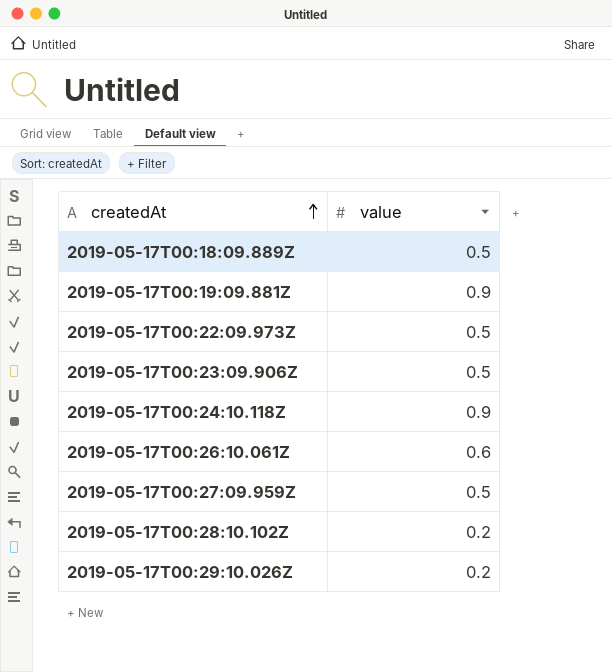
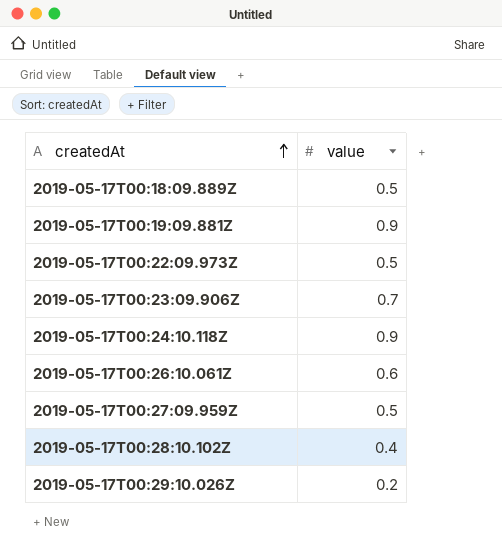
2019-05-17T00:23:09.906Z | value: 0.5 -> 0.7
2019-05-17T00:28:10.102Z | value: 0.2 -> 0.4

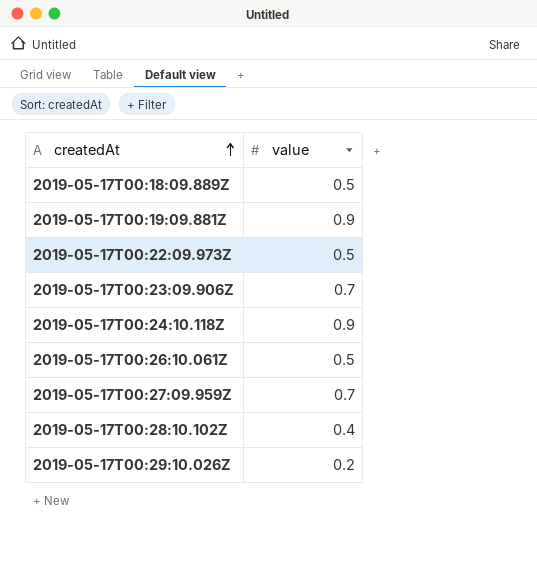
2019-05-17T00:26:10.061Z | value: 0.6 -> 0.5
2019-05-17T00:27:09.959Z | value: 0.5 -> 0.7

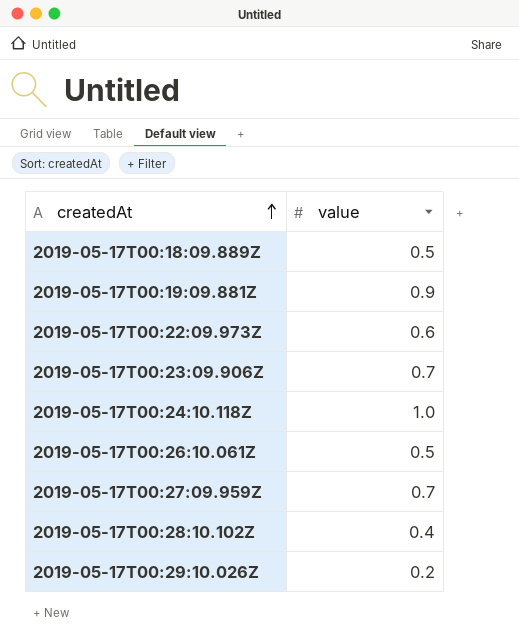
2019-05-17T00:22:09.973Z | value: 0.5 -> 0.6
2019-05-17T00:24:10.118Z | value: 0.9 -> 1.0

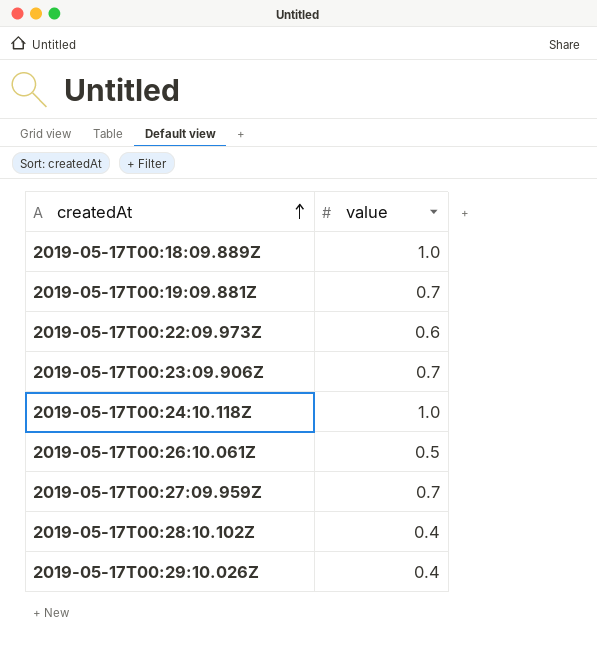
2019-05-17T00:18:09.889Z | value: 0.5 -> 1.0
2019-05-17T00:19:09.881Z | value: 0.9 -> 0.7
2019-05-17T00:29:10.026Z | value: 0.2 -> 0.4

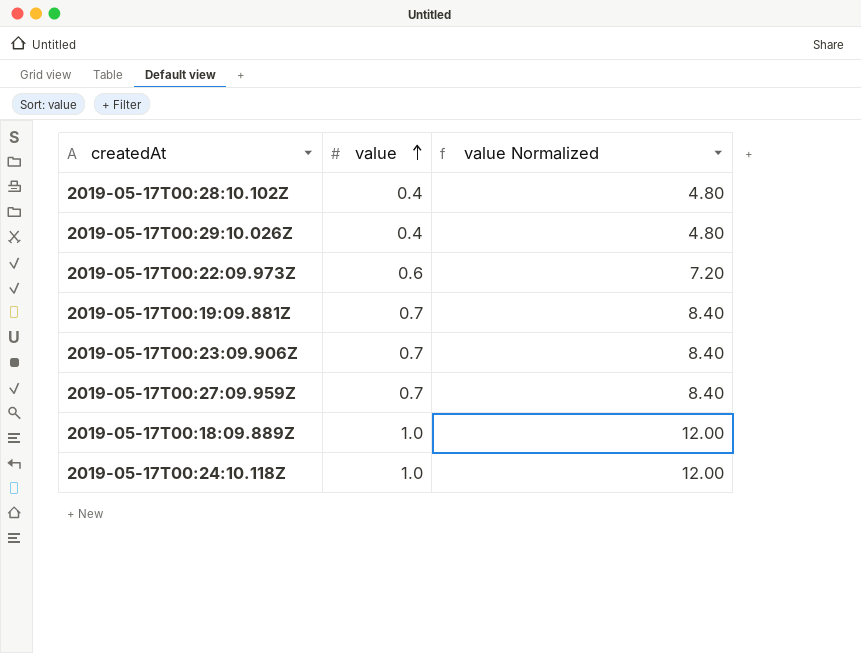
row order: createdAt ascending -> value ascending
column value Normalized | formula: none -> [value] * 12
row 2019-05-17T00:26:10.061Z: 0.5 -> none

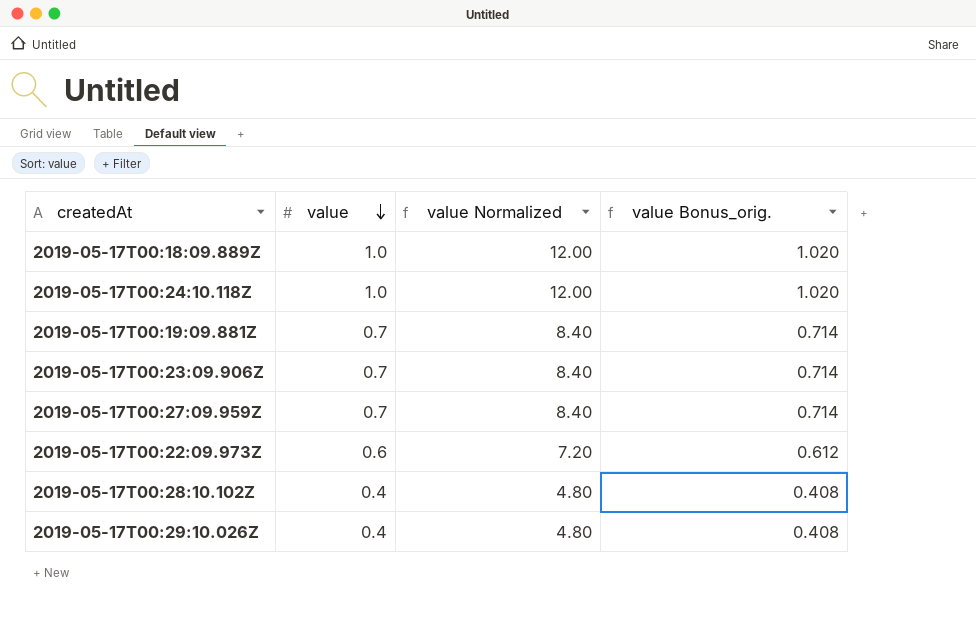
row order: value ascending -> value descending
column value Bonus_orig. | formula: none -> [value] * 1.02

